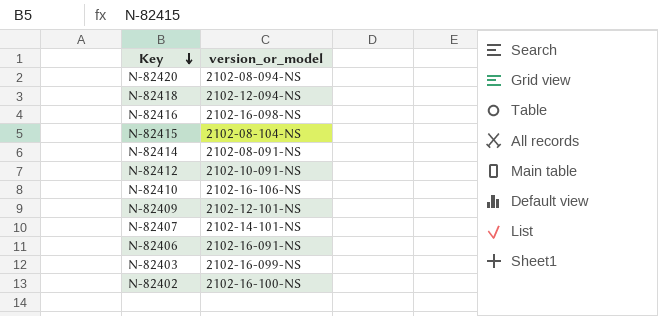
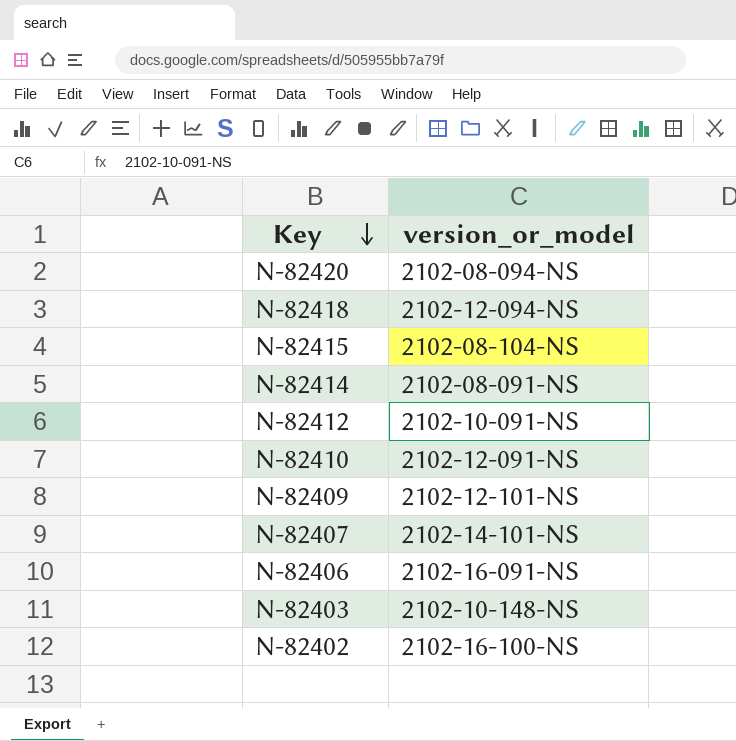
row N-82416: 2102-16-098-NS -> none
N-82410 | version_or_model: 2102-16-106-NS -> 2102-12-091-NS
N-82403 | version_or_model: 2102-16-099-NS -> 2102-10-148-NS

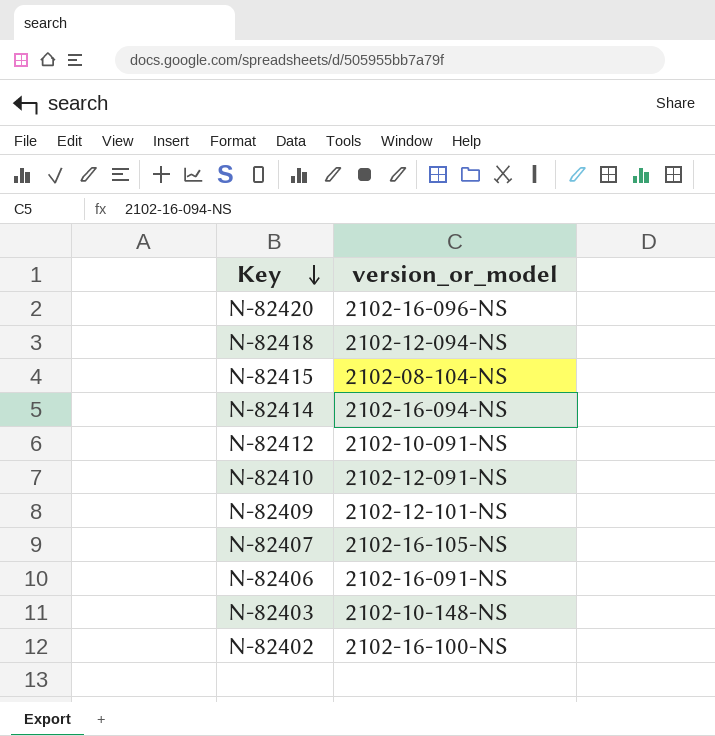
N-82420 | version_or_model: 2102-08-094-NS -> 2102-16-096-NS
N-82414 | version_or_model: 2102-08-091-NS -> 2102-16-094-NS
N-82407 | version_or_model: 2102-14-101-NS -> 2102-16-105-NS

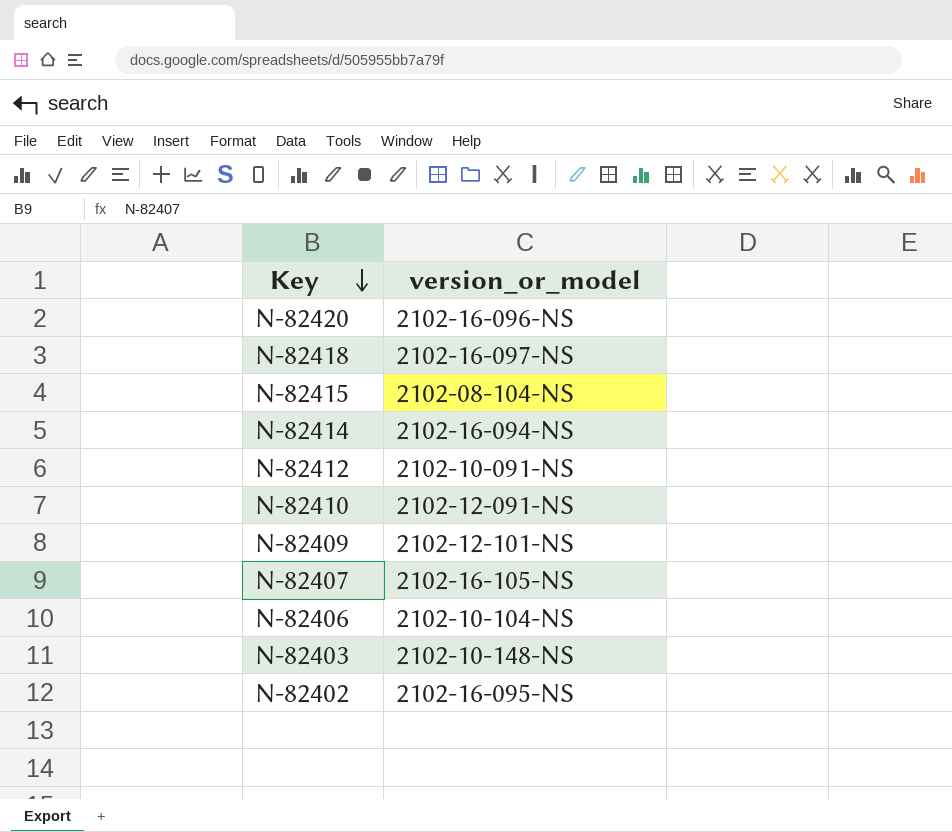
N-82418 | version_or_model: 2102-12-094-NS -> 2102-16-097-NS
N-82406 | version_or_model: 2102-16-091-NS -> 2102-10-104-NS
N-82402 | version_or_model: 2102-16-100-NS -> 2102-16-095-NS

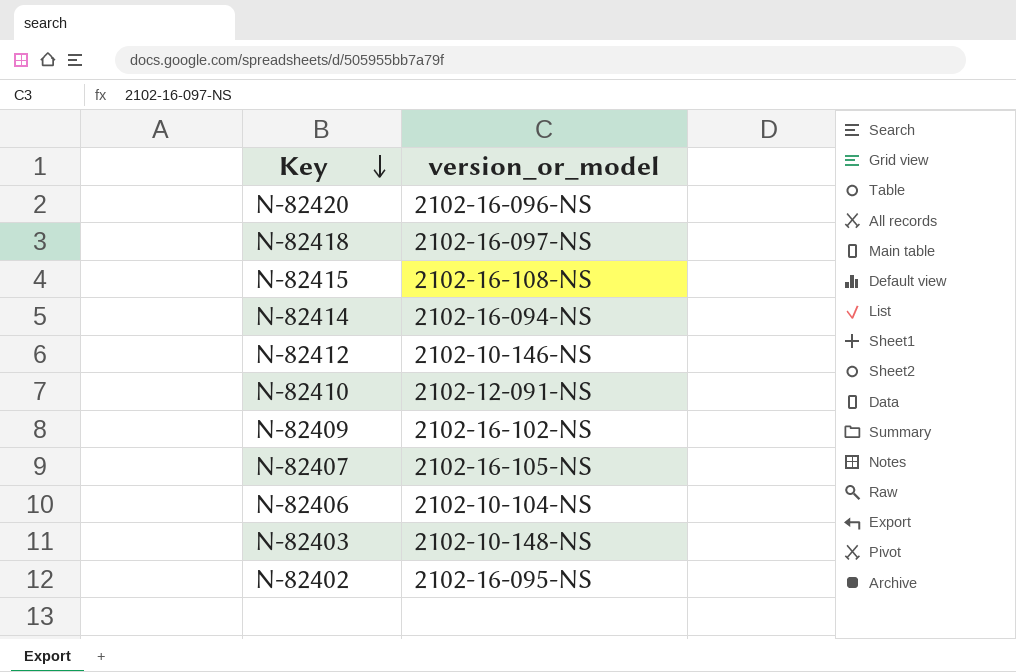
N-82415 | version_or_model: 2102-08-104-NS -> 2102-16-108-NS
N-82412 | version_or_model: 2102-10-091-NS -> 2102-10-146-NS
N-82409 | version_or_model: 2102-12-101-NS -> 2102-16-102-NS

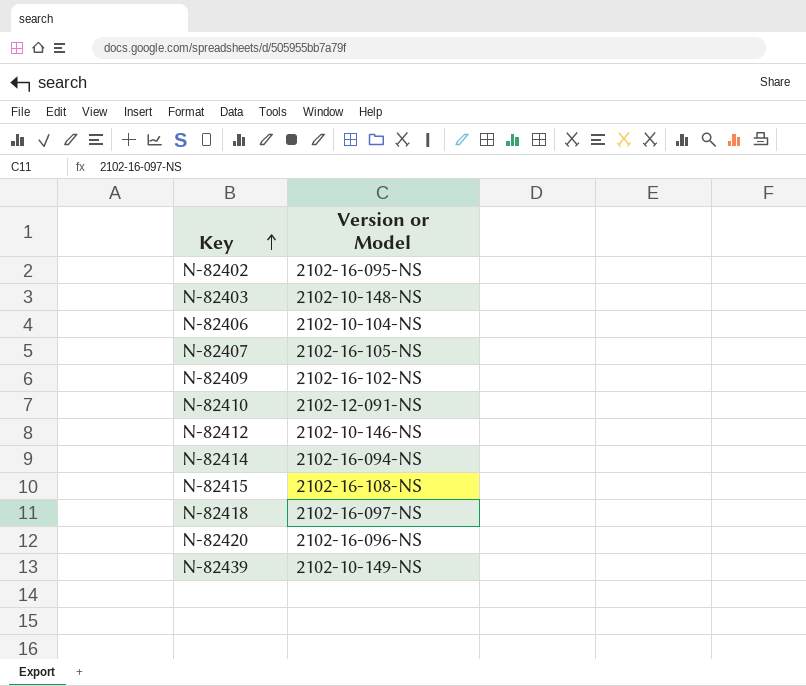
row order: Key descending -> Key ascending
column name: version_or_model -> Version or Model
row N-82439: none -> 2102-10-149-NS

